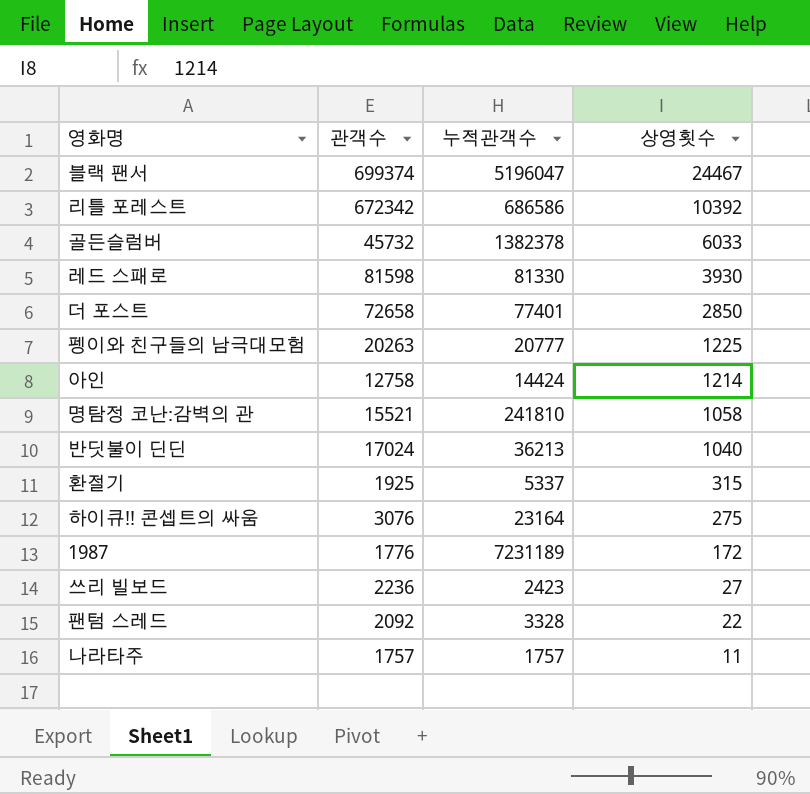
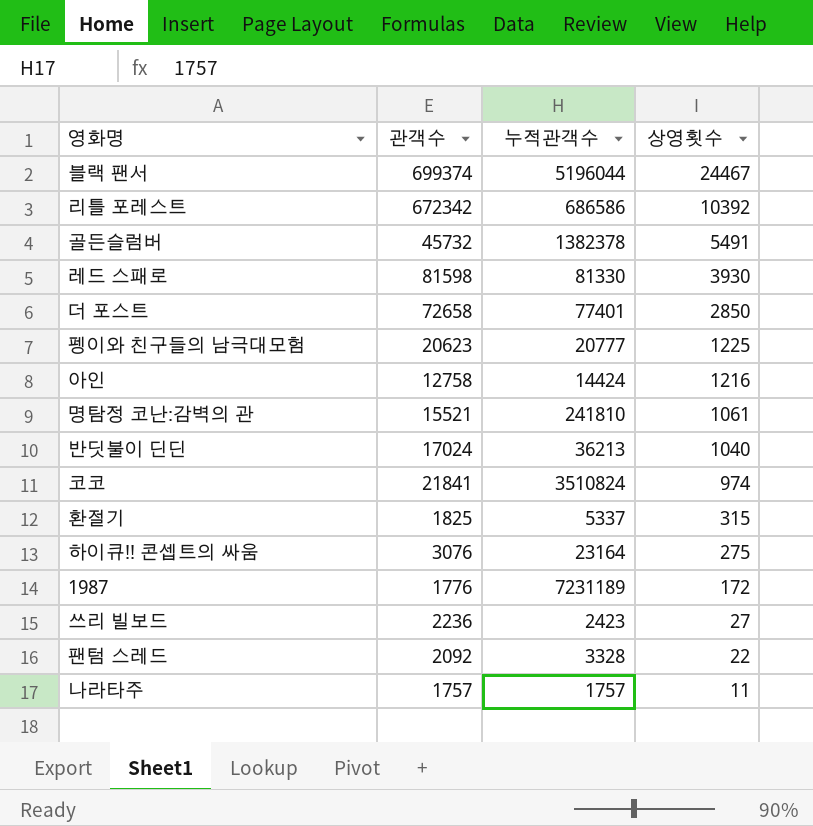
블랙 팬서 | 누적관객수: 5196047 -> 5196044
골든슬럼버 | 상영횟수: 6033 -> 5491
펭이와 친구들의 남극대모험 | 관객수: 20263 -> 20623
아인 | 상영횟수: 1214 -> 1216
명탐정 코난:감벽의 관 | 상영횟수: 1058 -> 1061
row 코코: none -> 21841 | 3510824 | 974
환절기 | 관객수: 1925 -> 1825

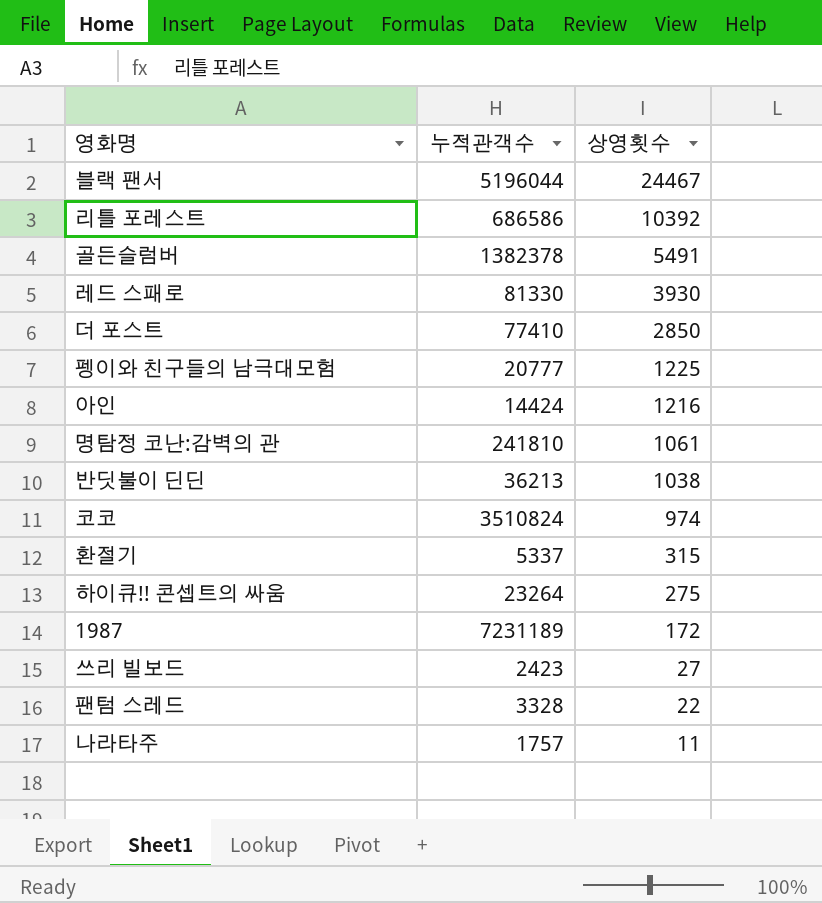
column 관객수 | position: 2 -> none
더 포스트 | 누적관객수: 77401 -> 77410
반딧불이 딘딘 | 상영횟수: 1040 -> 1038
하이큐!! 콘셉트의 싸움 | 누적관객수: 23164 -> 23264

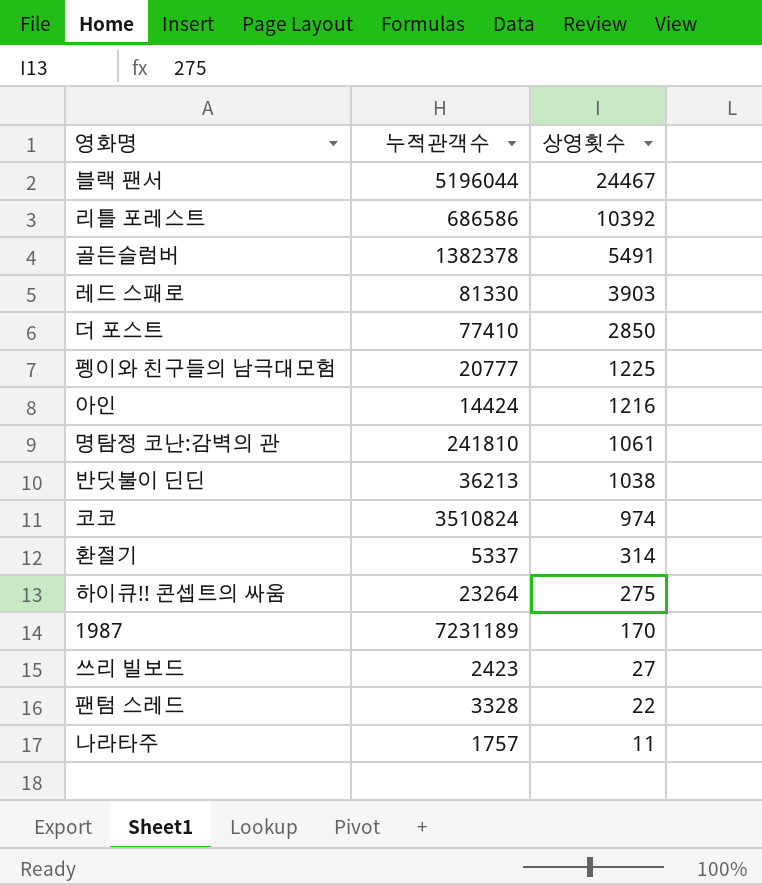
레드 스패로 | 상영횟수: 3930 -> 3903
환절기 | 상영횟수: 315 -> 314
1987 | 상영횟수: 172 -> 170

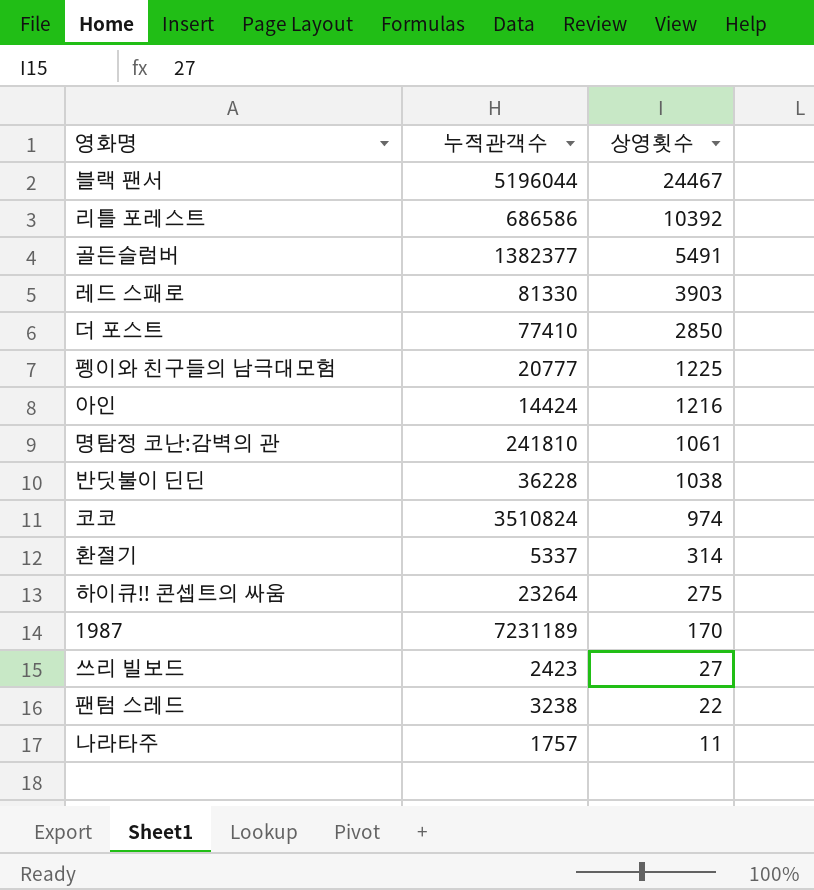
골든슬럼버 | 누적관객수: 1382378 -> 1382377
반딧불이 딘딘 | 누적관객수: 36213 -> 36228
팬텀 스레드 | 누적관객수: 3328 -> 3238

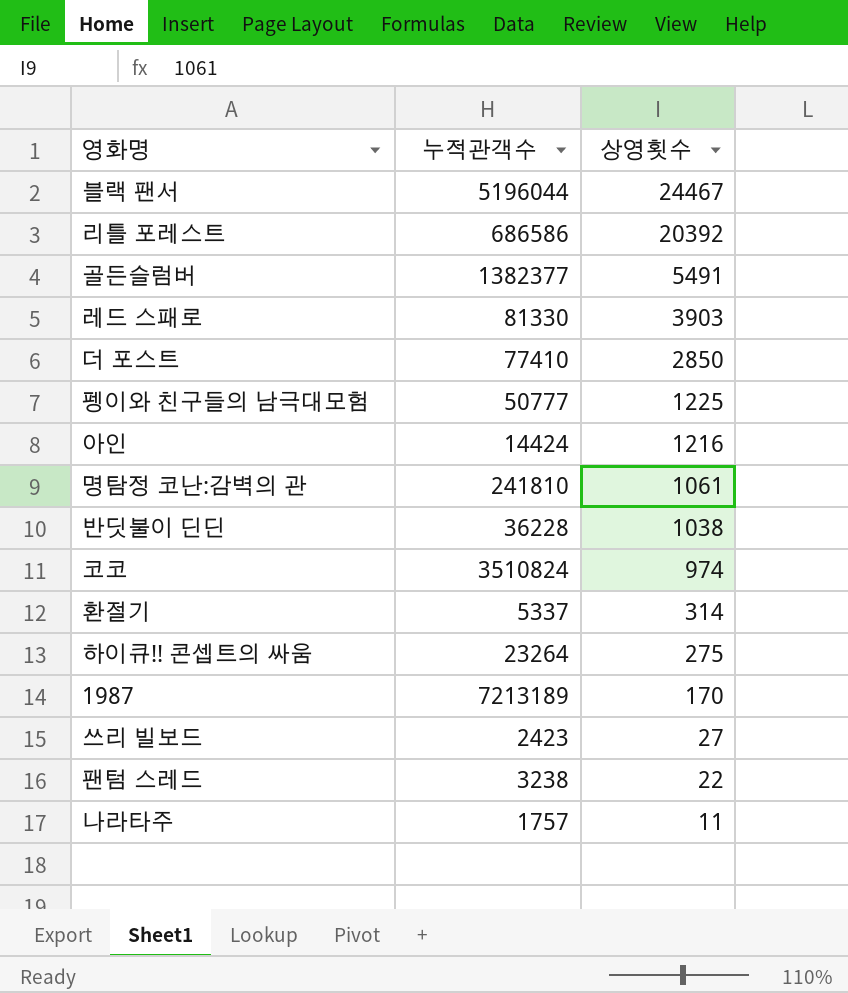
리틀 포레스트 | 상영횟수: 10392 -> 20392
펭이와 친구들의 남극대모험 | 누적관객수: 20777 -> 50777
1987 | 누적관객수: 7231189 -> 7213189

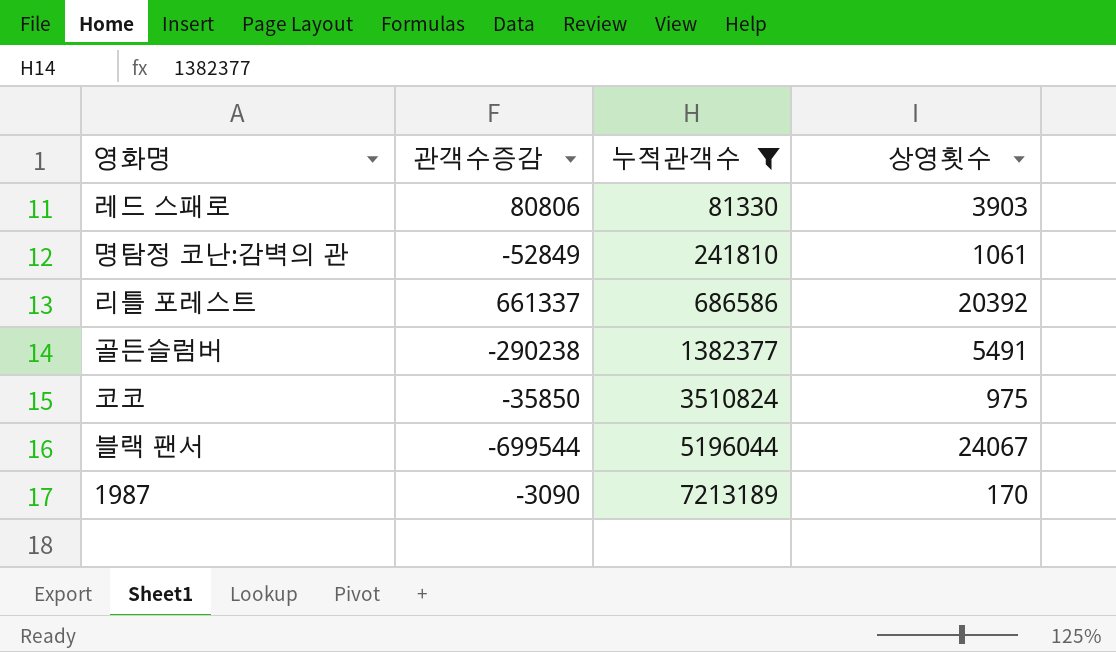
filter: none -> 누적관객수 >= 81330
row order: 상영횟수 descending -> 누적관객수 ascending
column 관객수증감 | position: none -> 2
코코 | 상영횟수: 974 -> 975
블랙 팬서 | 상영횟수: 24467 -> 24067

